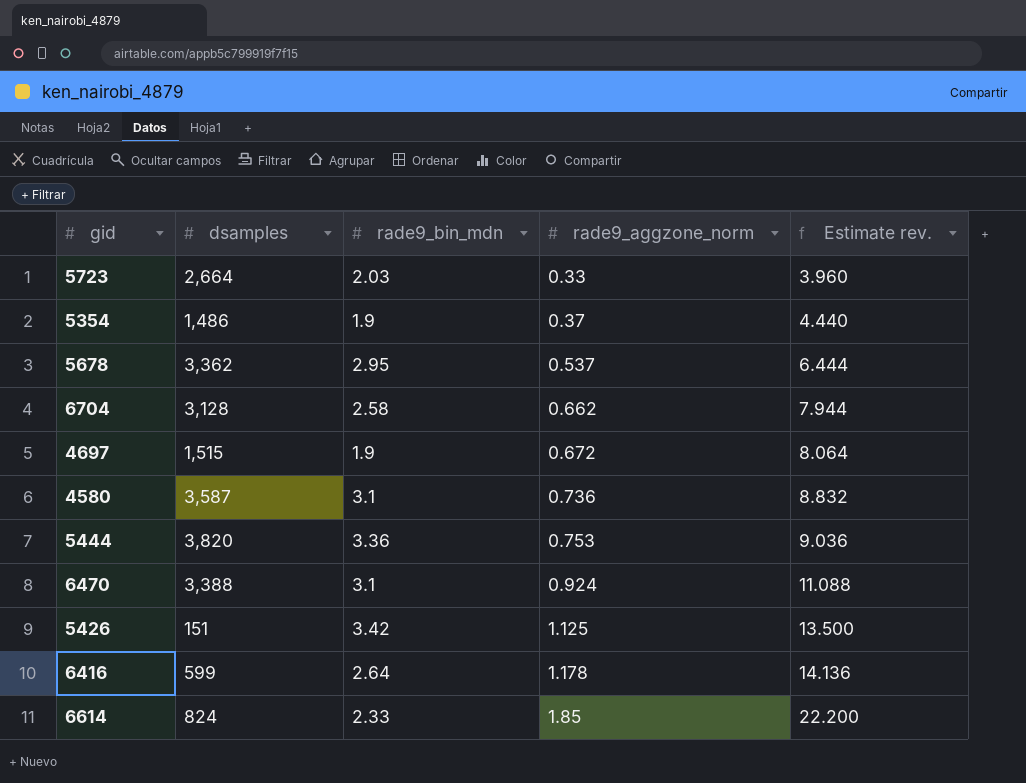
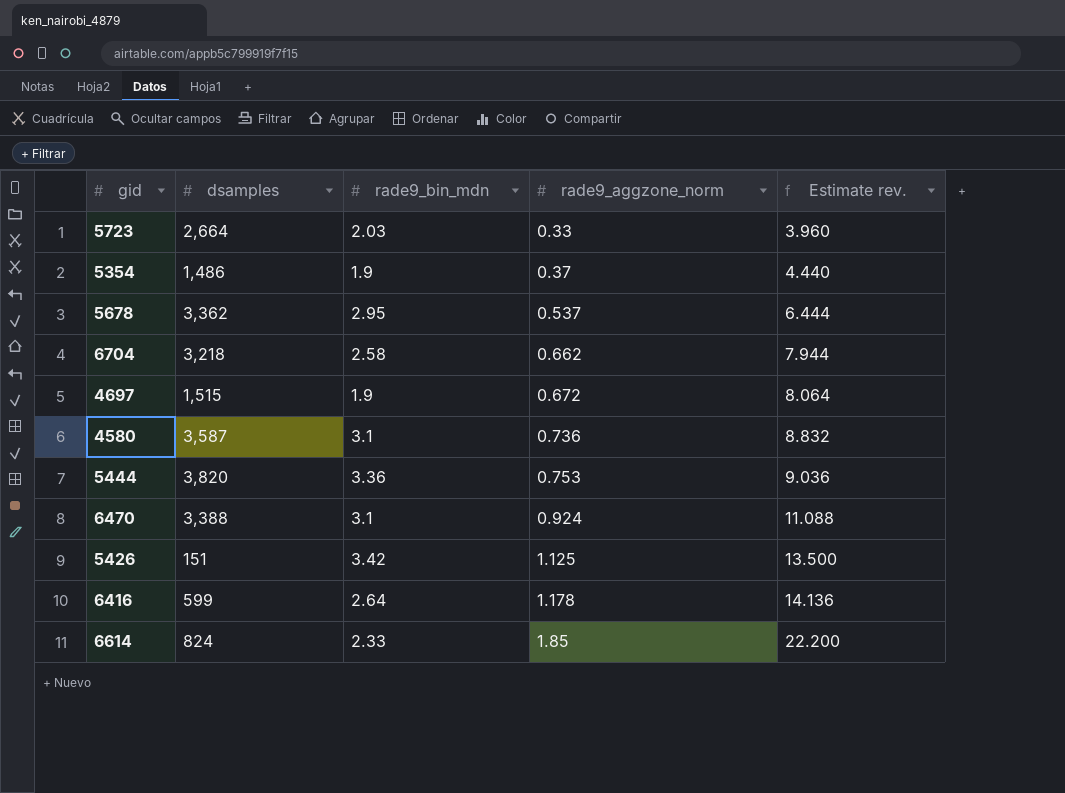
6704 | dsamples: 3,128 -> 3,218

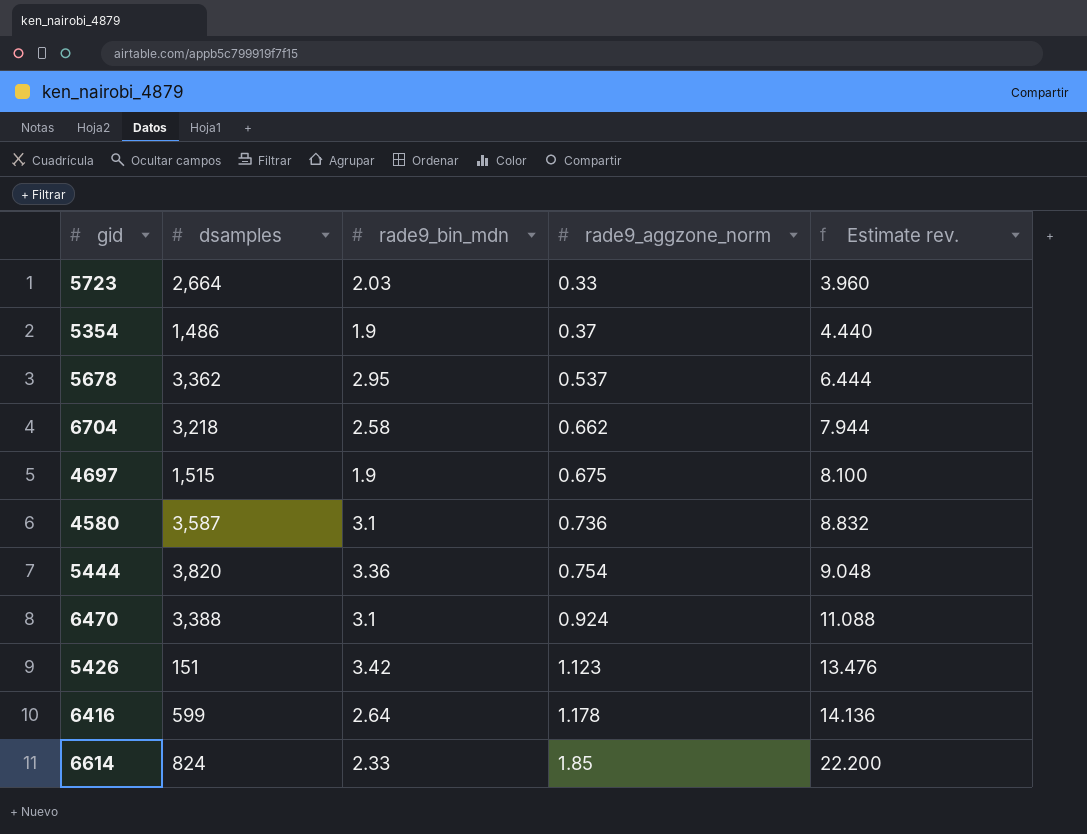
4697 | rade9_aggzone_norm: 0.672 -> 0.675
4697 | Estimate rev.: 8.064 -> 8.100
5444 | rade9_aggzone_norm: 0.753 -> 0.754
5444 | Estimate rev.: 9.036 -> 9.048
5426 | rade9_aggzone_norm: 1.125 -> 1.123
5426 | Estimate rev.: 13.500 -> 13.476

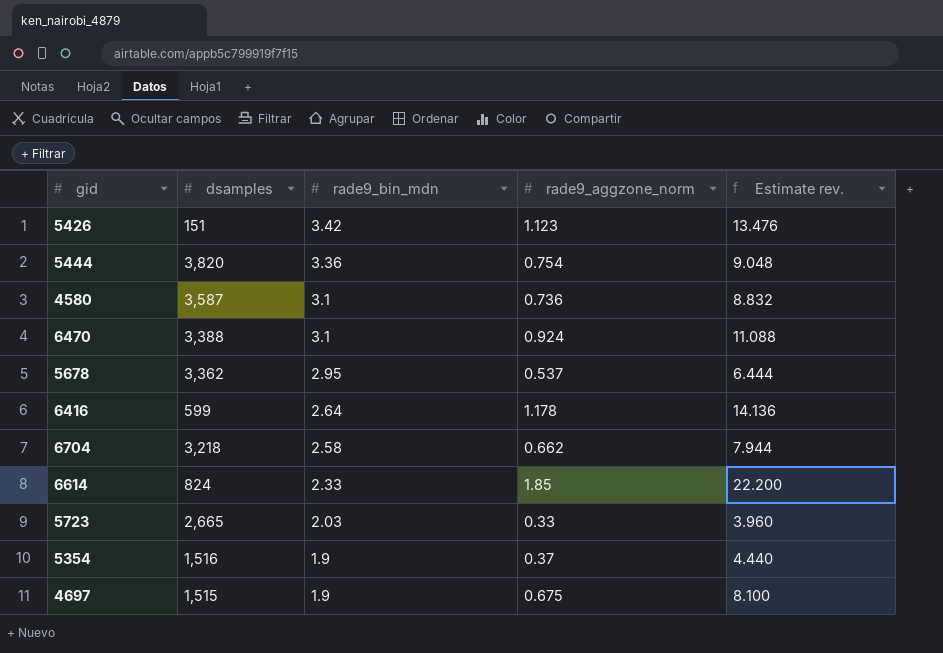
row order: rade9_aggzone_norm ascending -> rade9_bin_mdn descending
5723 | dsamples: 2,664 -> 2,665
5354 | dsamples: 1,486 -> 1,516

